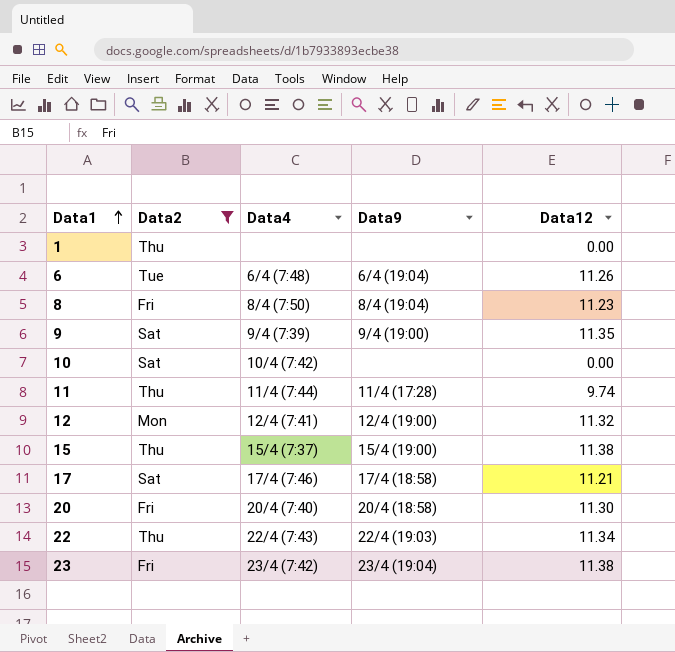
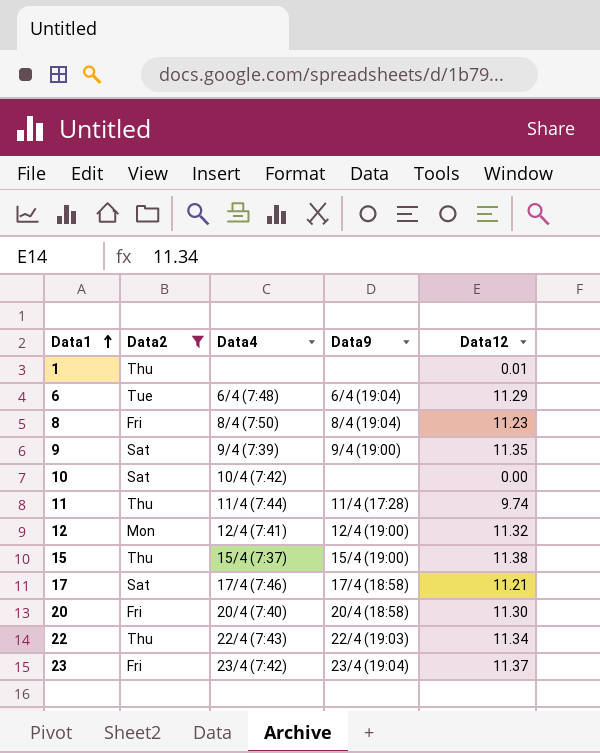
1 | Data12: 0.00 -> 0.01
6 | Data12: 11.26 -> 11.29
23 | Data12: 11.38 -> 11.37

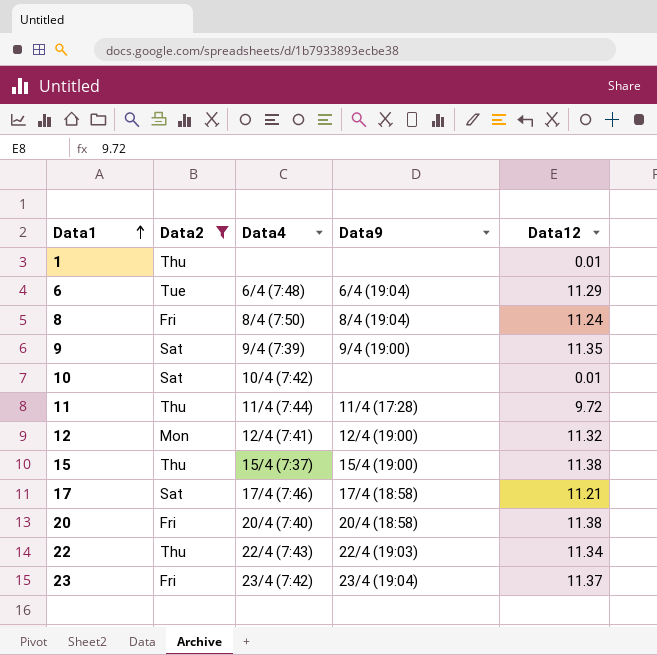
8 | Data12: 11.23 -> 11.24
10 | Data12: 0.00 -> 0.01
11 | Data12: 9.74 -> 9.72
20 | Data12: 11.30 -> 11.38

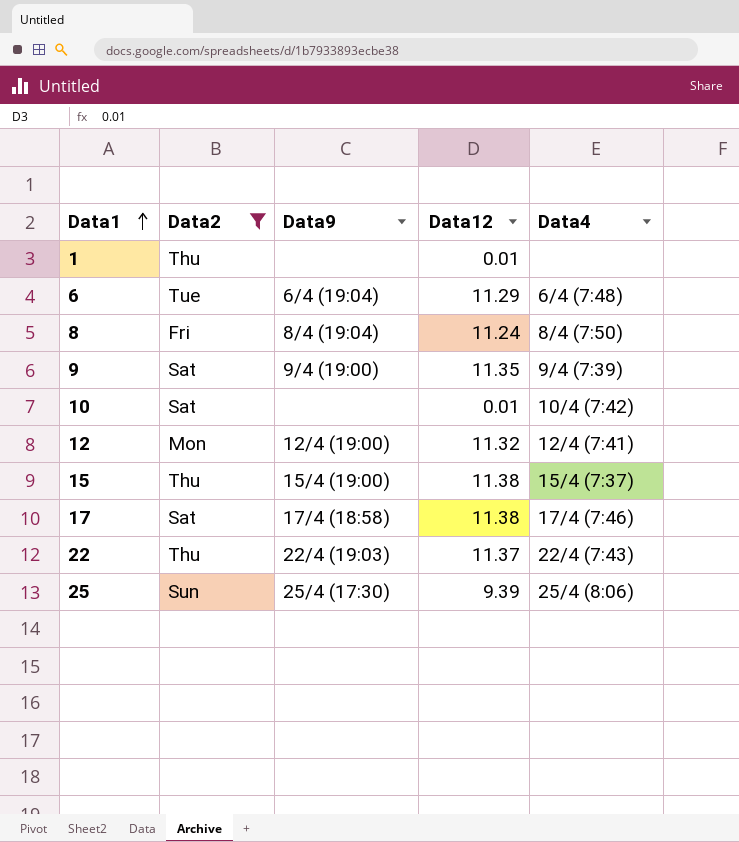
column Data4 | position: 3 -> 5
row 11: Thu | 11/4 (7:44) | 11/4 (17:28) | 9.72 -> none
row 20: Fri | 20/4 (7:40) | 20/4 (18:58) | 11.38 -> none
row 23: Fri | 23/4 (7:42) | 23/4 (19:04) | 11.37 -> none
17 | Data12: 11.21 -> 11.38
22 | Data12: 11.34 -> 11.37
row 25: none -> Sun | 25/4 (17:30) | 9.39 | 25/4 (8:06)

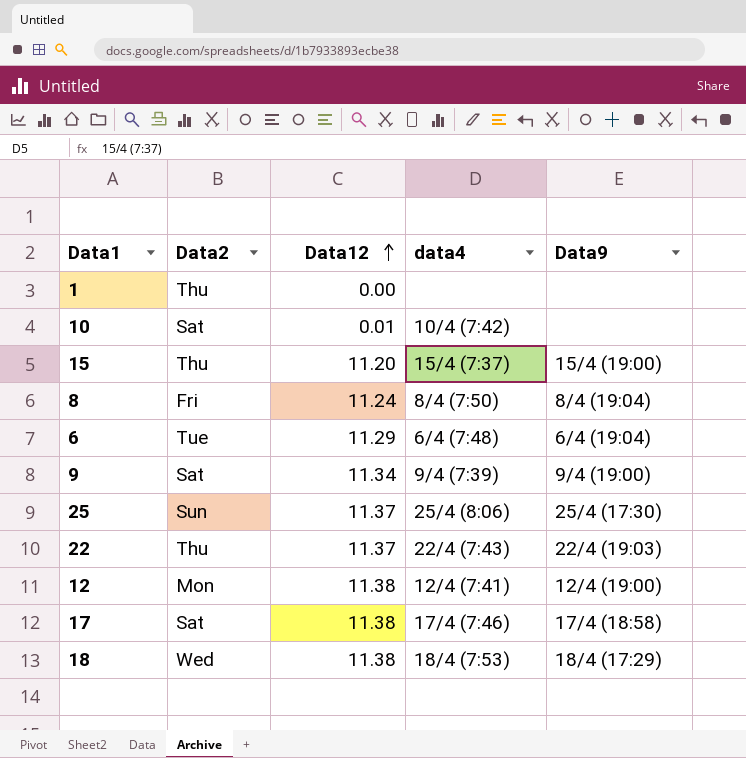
filter: Data2 != Wed -> none
row order: Data1 ascending -> Data12 ascending
column name: Data4 -> data4
column Data9 | position: 3 -> 5
1 | Data12: 0.01 -> 0.00
15 | Data12: 11.38 -> 11.20
9 | Data12: 11.35 -> 11.34
25 | Data12: 9.39 -> 11.37
12 | Data12: 11.32 -> 11.38

